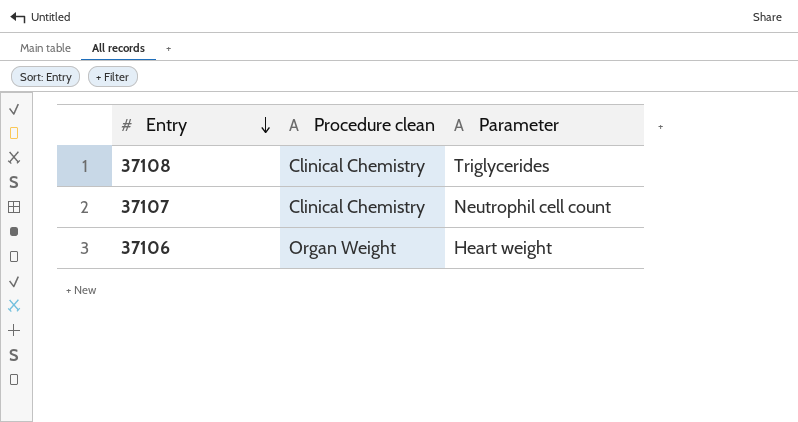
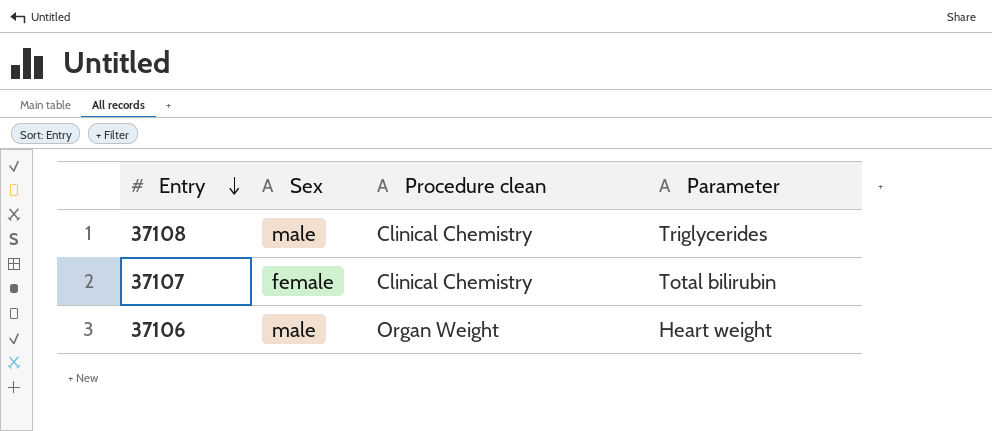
column Sex | position: none -> 2
37107 | Parameter: Neutrophil cell count -> Total bilirubin

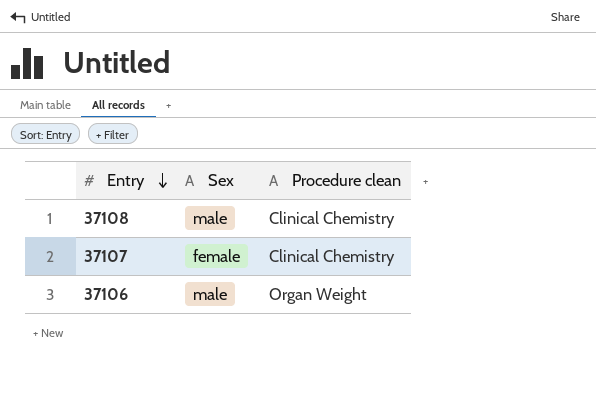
column Parameter | position: 4 -> none

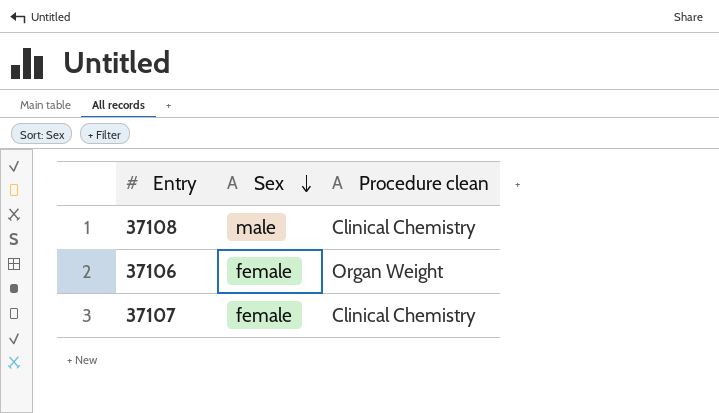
row order: Entry descending -> Sex descending
37106 | Sex: male -> female

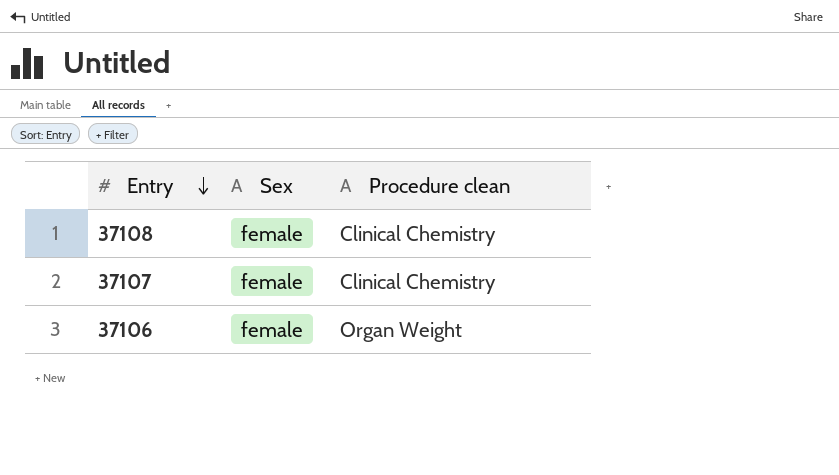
row order: Sex descending -> Entry descending
37108 | Sex: male -> female

